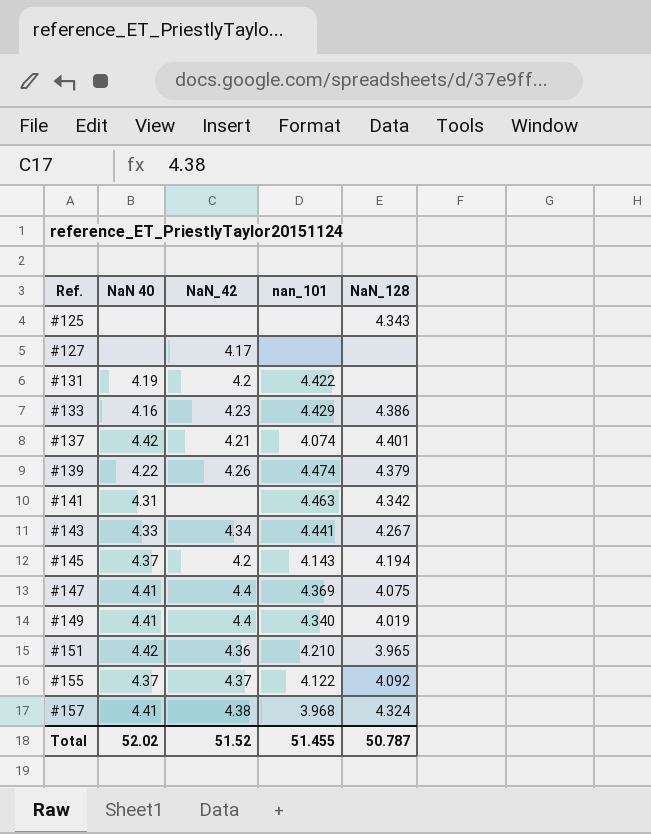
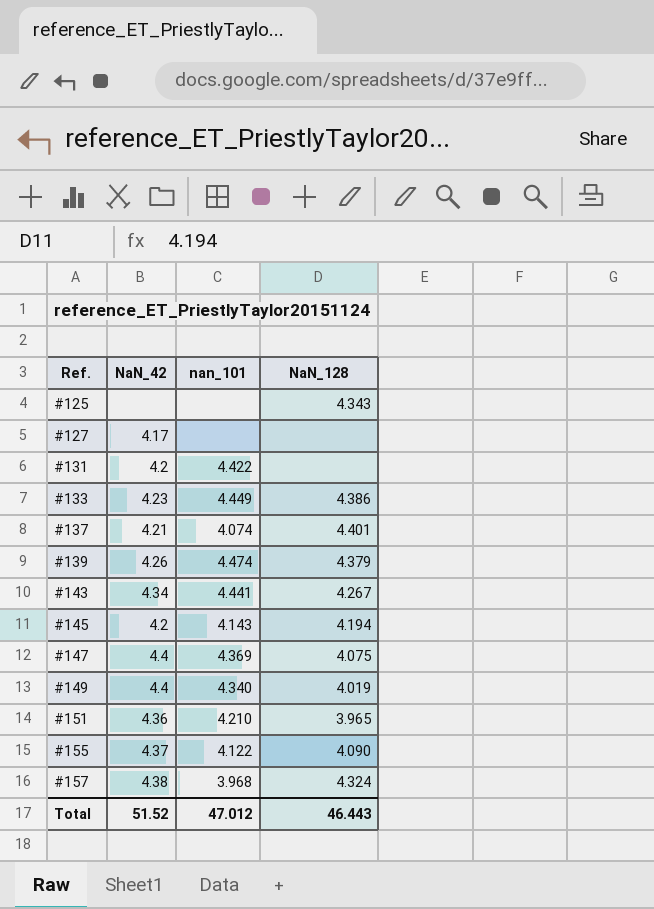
column NaN 40 | position: 2 -> none
row #141: 4.31 | none | 4.463 | 4.342 -> none
#133 | nan_101: 4.429 -> 4.449
#155 | NaN_128: 4.092 -> 4.090
Total | nan_101: 51.455 -> 47.012
Total | NaN_128: 50.787 -> 46.443

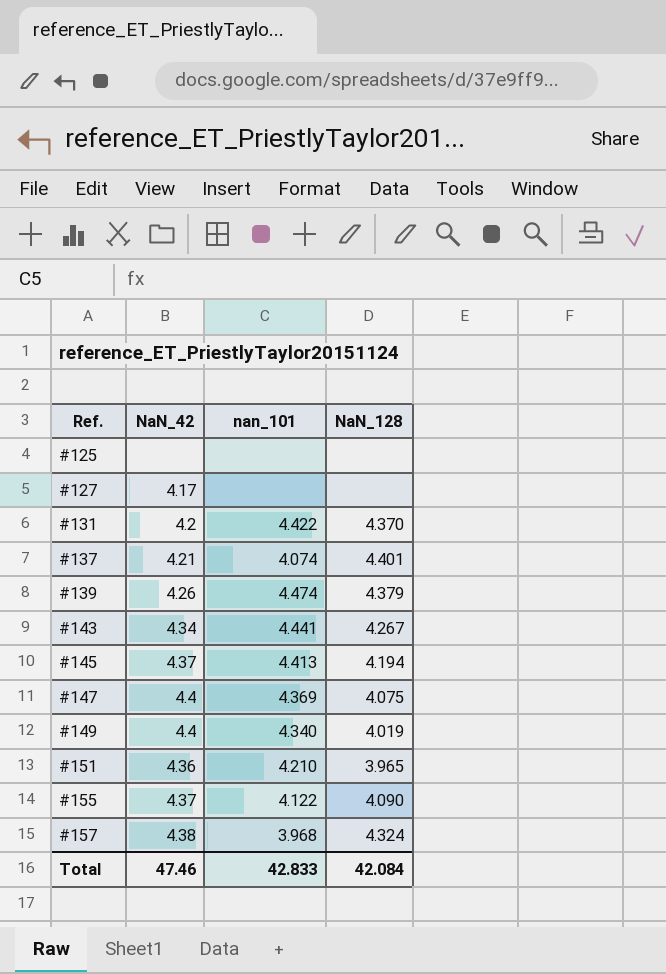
row #133: 4.23 | 4.449 | 4.386 -> none
#125 | NaN_128: 4.343 -> none
#131 | NaN_128: none -> 4.370
#145 | NaN_42: 4.2 -> 4.37
#145 | nan_101: 4.143 -> 4.413
Total | NaN_42: 51.52 -> 47.46
Total | nan_101: 47.012 -> 42.833
Total | NaN_128: 46.443 -> 42.084

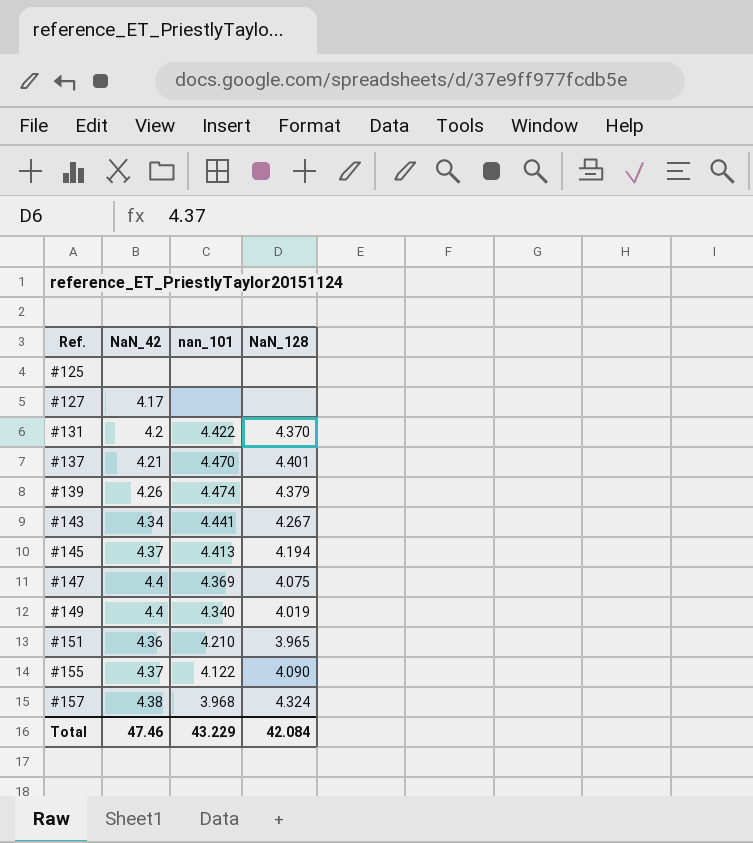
#137 | nan_101: 4.074 -> 4.470
Total | nan_101: 42.833 -> 43.229

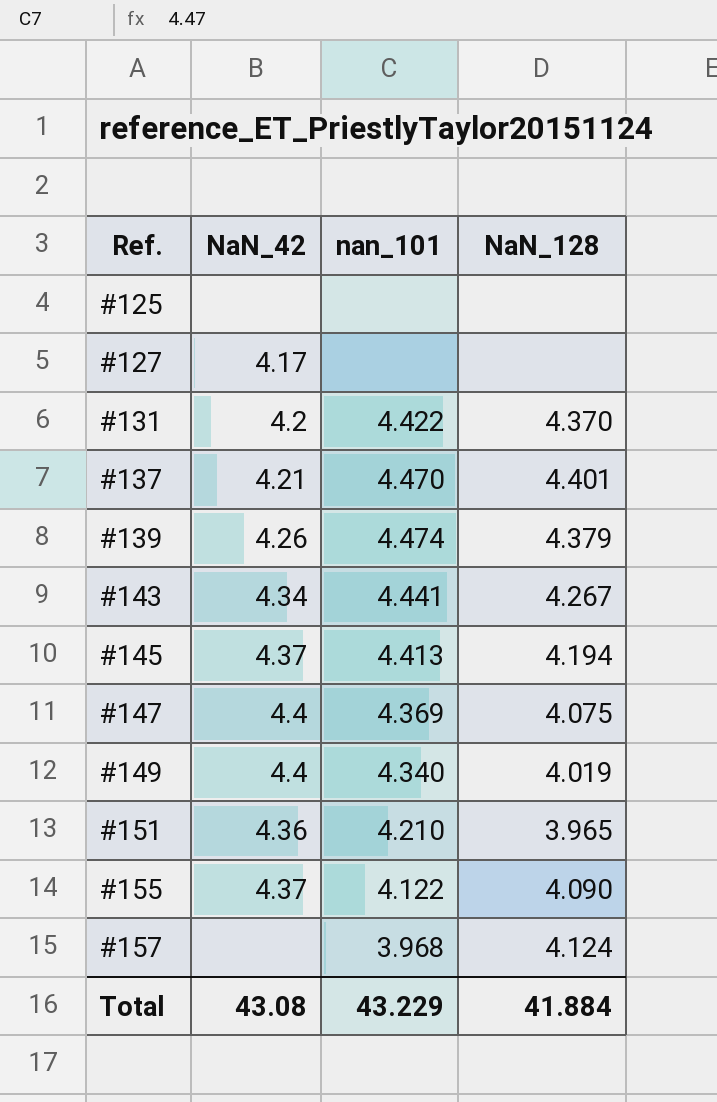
#157 | NaN_42: 4.38 -> none
#157 | NaN_128: 4.324 -> 4.124
Total | NaN_42: 47.46 -> 43.08
Total | NaN_128: 42.084 -> 41.884

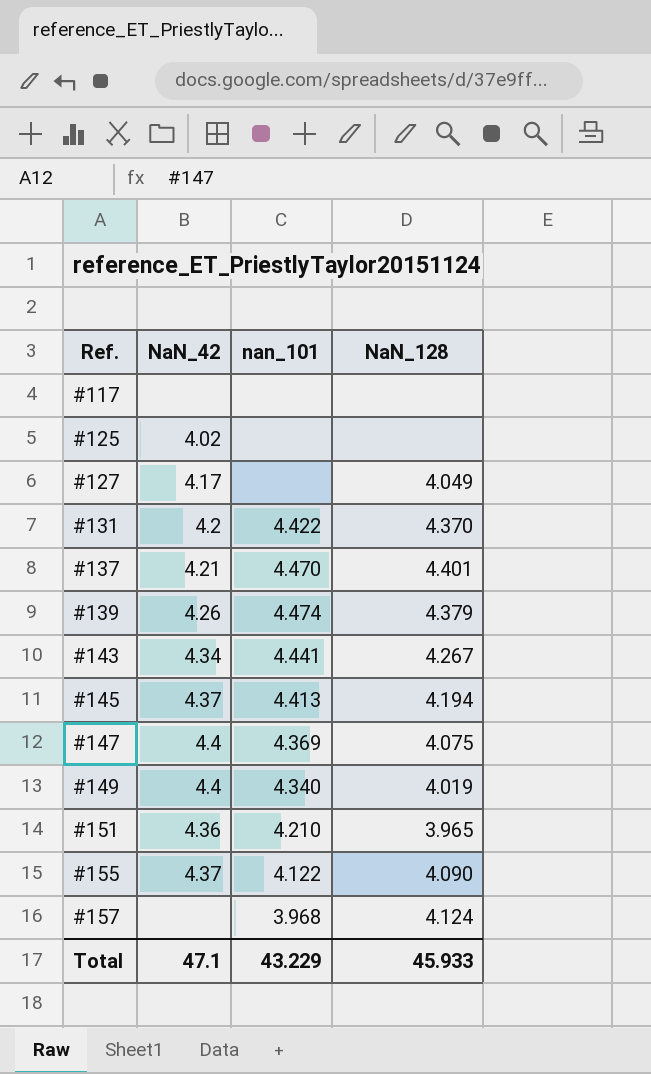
row #117: none -> none | none | none
#125 | NaN_42: none -> 4.02
#127 | NaN_128: none -> 4.049
Total | NaN_42: 43.08 -> 47.1
Total | NaN_128: 41.884 -> 45.933

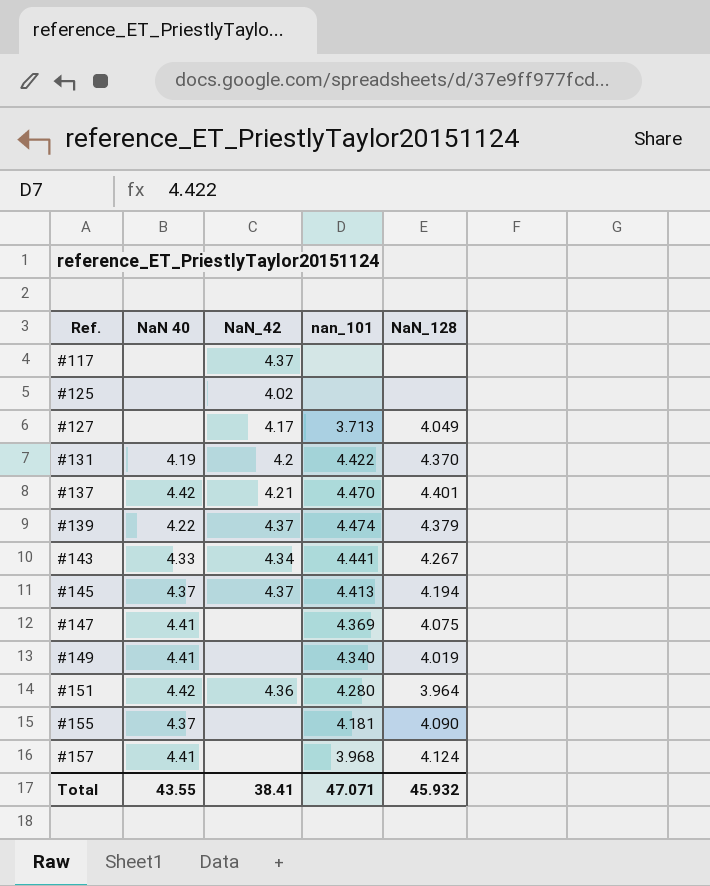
column NaN 40 | position: none -> 2
#117 | NaN_42: none -> 4.37
#127 | nan_101: none -> 3.713
#139 | NaN_42: 4.26 -> 4.37
#147 | NaN_42: 4.4 -> none
#149 | NaN_42: 4.4 -> none
#151 | nan_101: 4.210 -> 4.280
#151 | NaN_128: 3.965 -> 3.964
#155 | NaN_42: 4.37 -> none
#155 | nan_101: 4.122 -> 4.181
Total | NaN_42: 47.1 -> 38.41
Total | nan_101: 43.229 -> 47.071
Total | NaN_128: 45.933 -> 45.932

